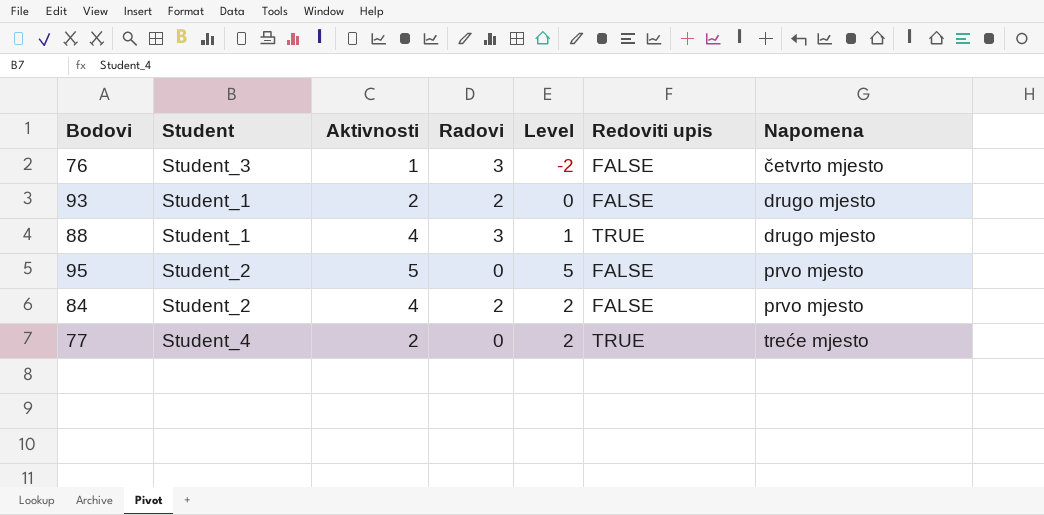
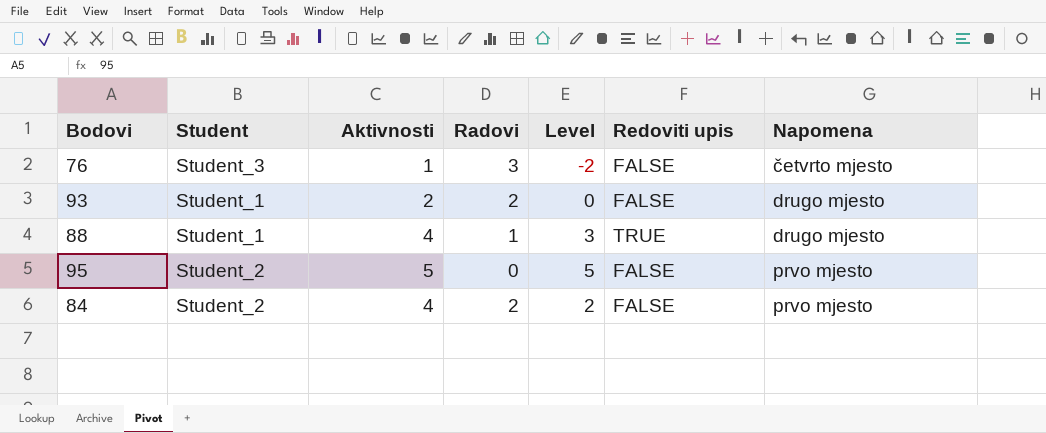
row 77: Student_4 | 2 | 0 | 2 | TRUE | treće mjesto -> none
88 | Radovi: 3 -> 1
88 | Level: 1 -> 3

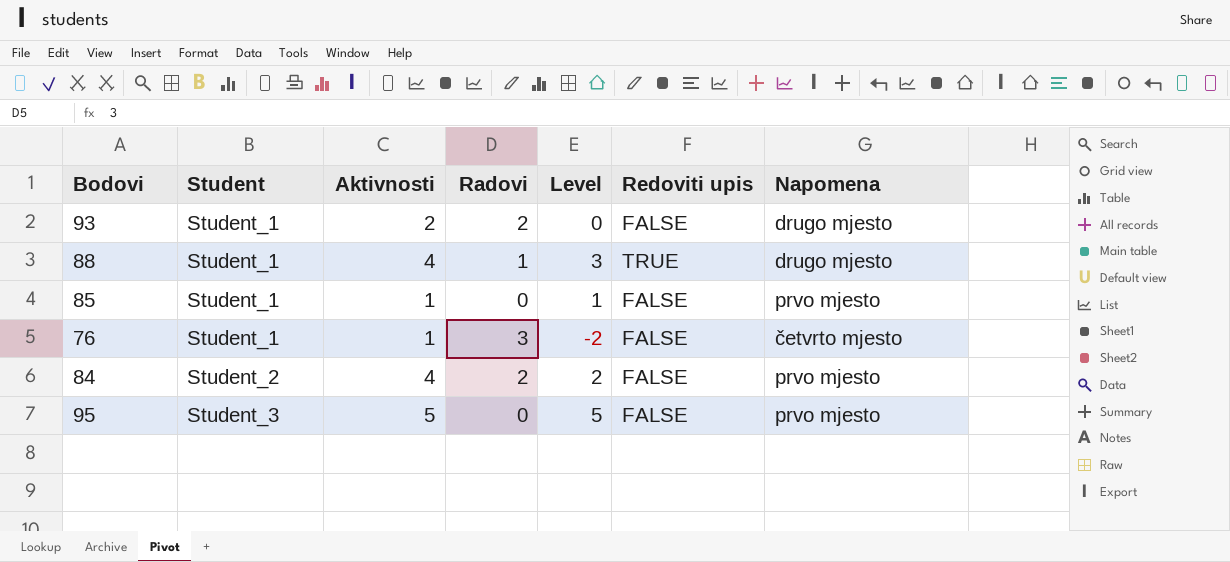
row order: Napomena ascending -> Student ascending
row 85: none -> Student_1 | 1 | 0 | 1 | FALSE | prvo mjesto
76 | Student: Student_3 -> Student_1
95 | Student: Student_2 -> Student_3

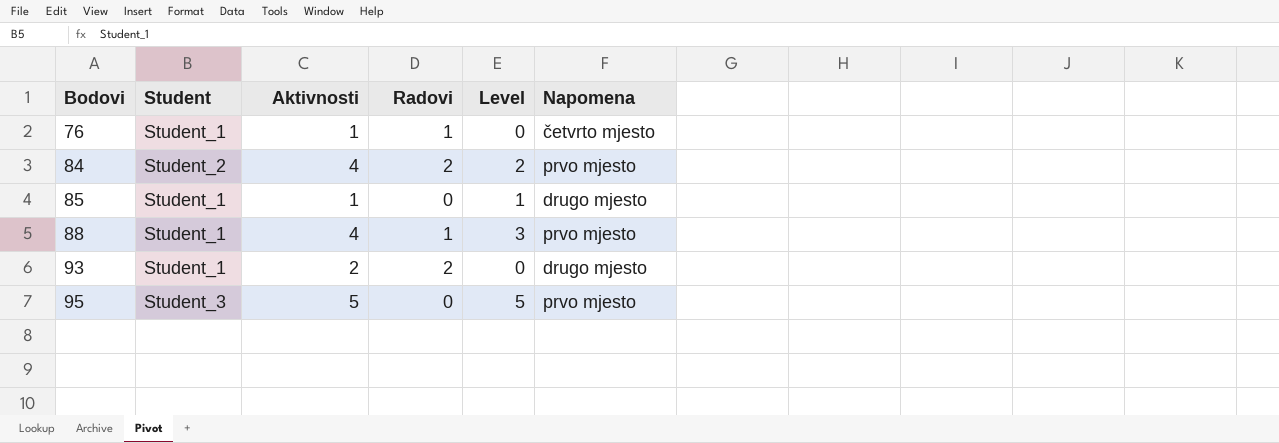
row order: Student ascending -> Bodovi ascending
column Redoviti upis | position: 6 -> none
76 | Radovi: 3 -> 1
76 | Level: -2 -> 0
85 | Napomena: prvo mjesto -> drugo mjesto
88 | Napomena: drugo mjesto -> prvo mjesto

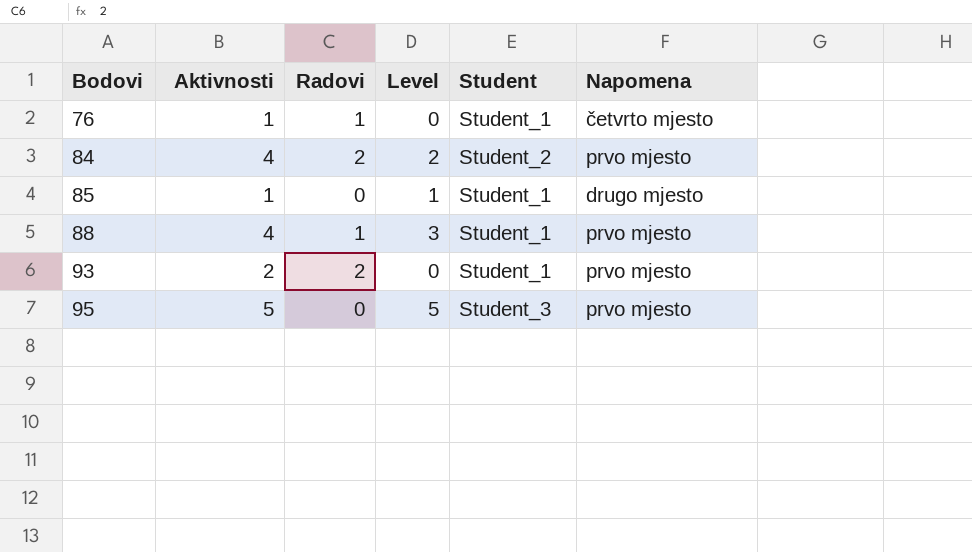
column Student | position: 2 -> 5
93 | Napomena: drugo mjesto -> prvo mjesto

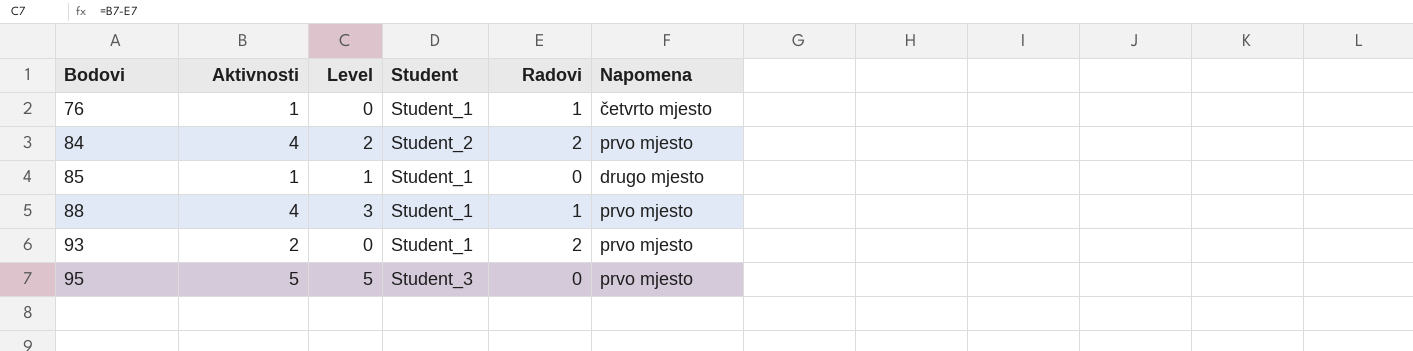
column Radovi | position: 3 -> 5

